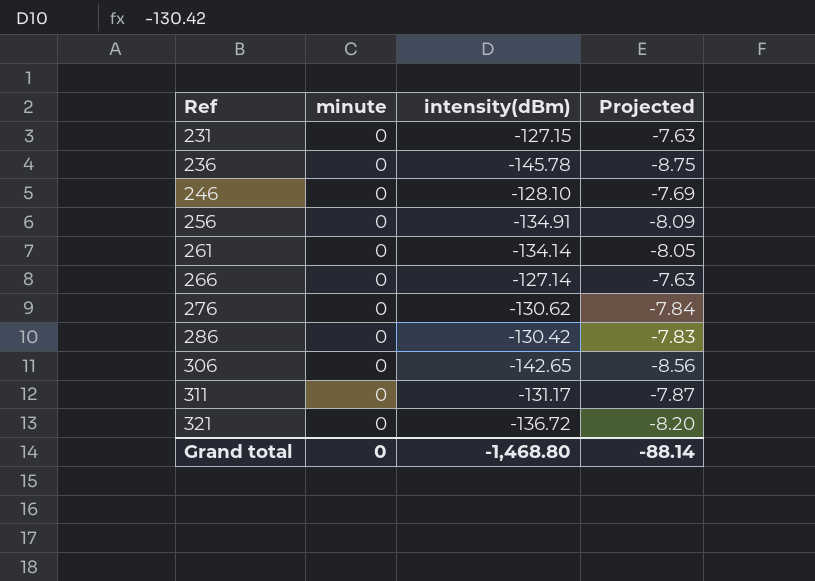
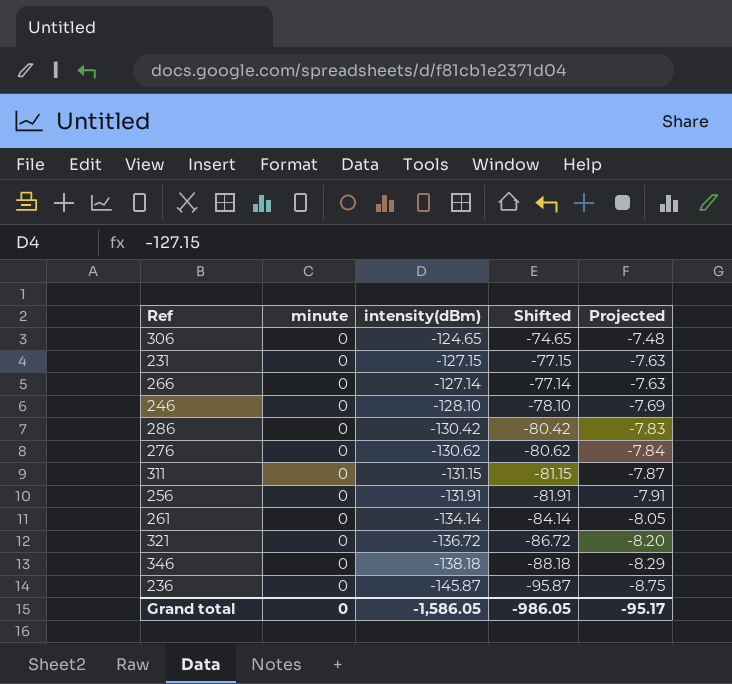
row order: Ref ascending -> Projected descending
column Shifted | formula: none -> [intensity(dBm)] + 50
306 | intensity(dBm): -142.65 -> -124.65
306 | Projected: -8.56 -> -7.48
311 | intensity(dBm): -131.17 -> -131.15
256 | intensity(dBm): -134.91 -> -131.91
256 | Projected: -8.09 -> -7.91
row 346: none -> 0 | -138.18 | -88.18 | -8.29
236 | intensity(dBm): -145.78 -> -145.87
Grand total | intensity(dBm): -1,468.80 -> -1,586.05
Grand total | Projected: -88.14 -> -95.17

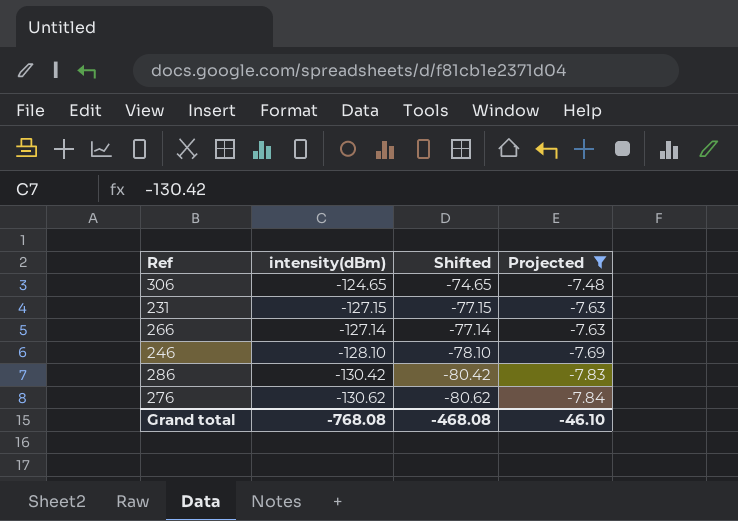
filter: none -> Projected >= -7.84
column minute | position: 2 -> none
Grand total | intensity(dBm): -1,586.05 -> -768.08
Grand total | Shifted: -986.05 -> -468.08
Grand total | Projected: -95.17 -> -46.10

